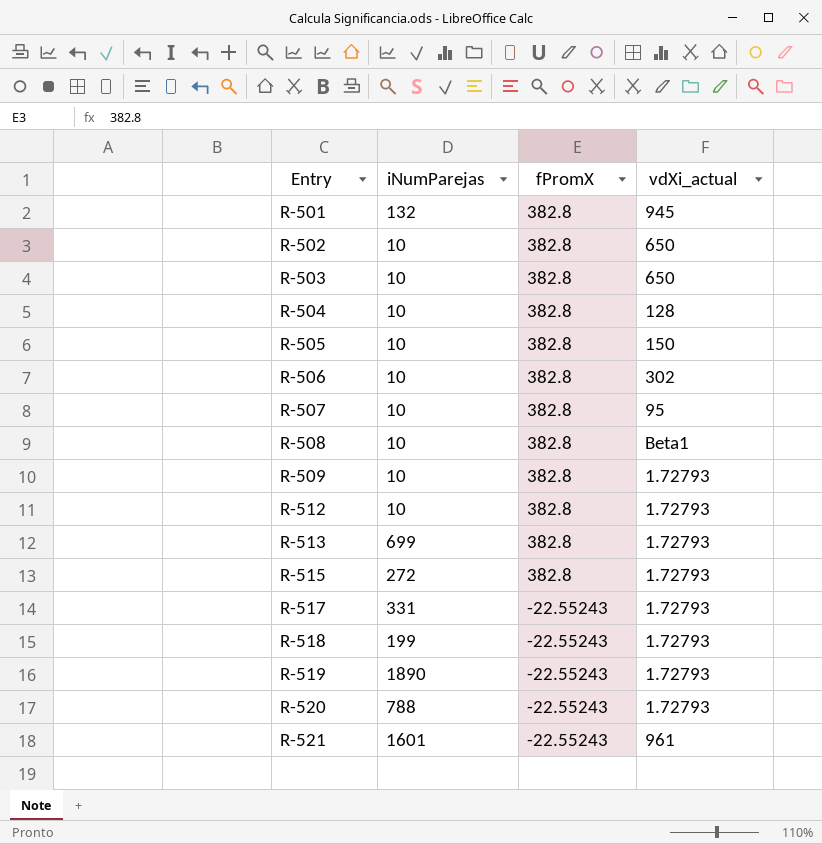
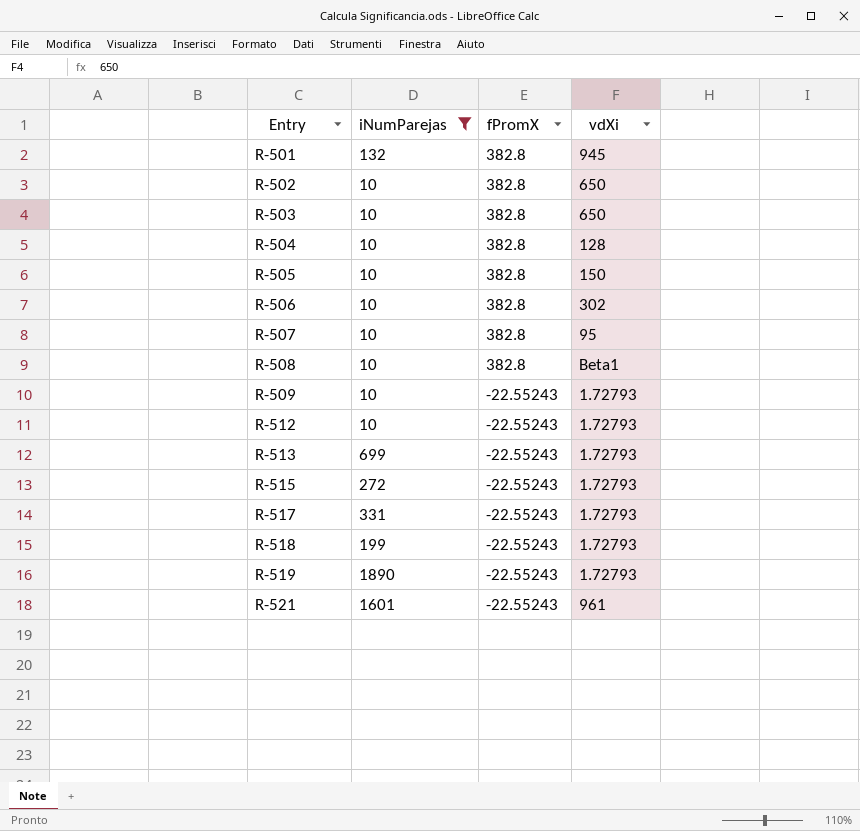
filter: none -> iNumParejas != 788
column name: vdXi_actual -> vdXi
R-509 | fPromX: 382.8 -> -22.55243
R-512 | fPromX: 382.8 -> -22.55243
R-513 | fPromX: 382.8 -> -22.55243
R-515 | fPromX: 382.8 -> -22.55243

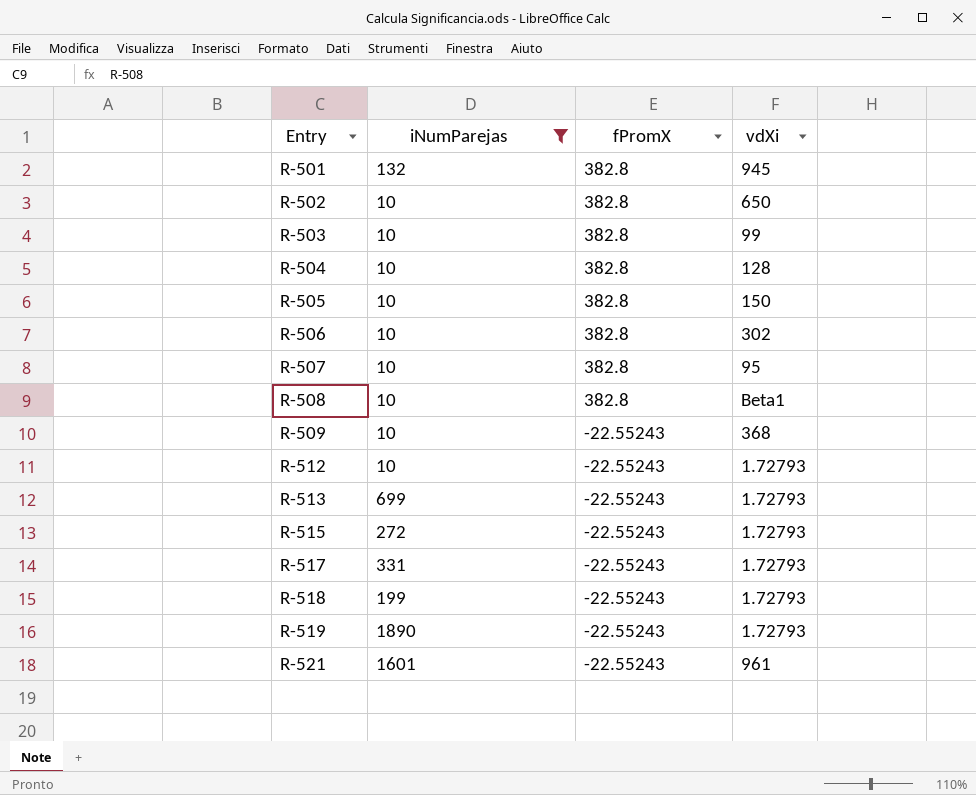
R-503 | vdXi: 650 -> 99
R-509 | vdXi: 1.72793 -> 368

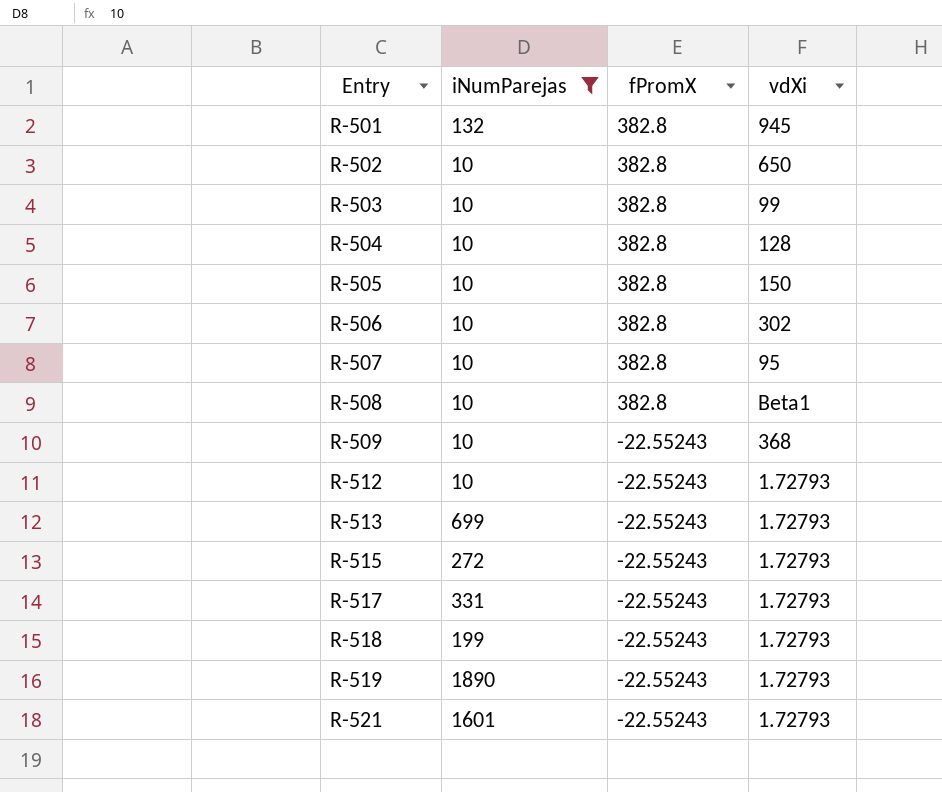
R-521 | vdXi: 961 -> 1.72793

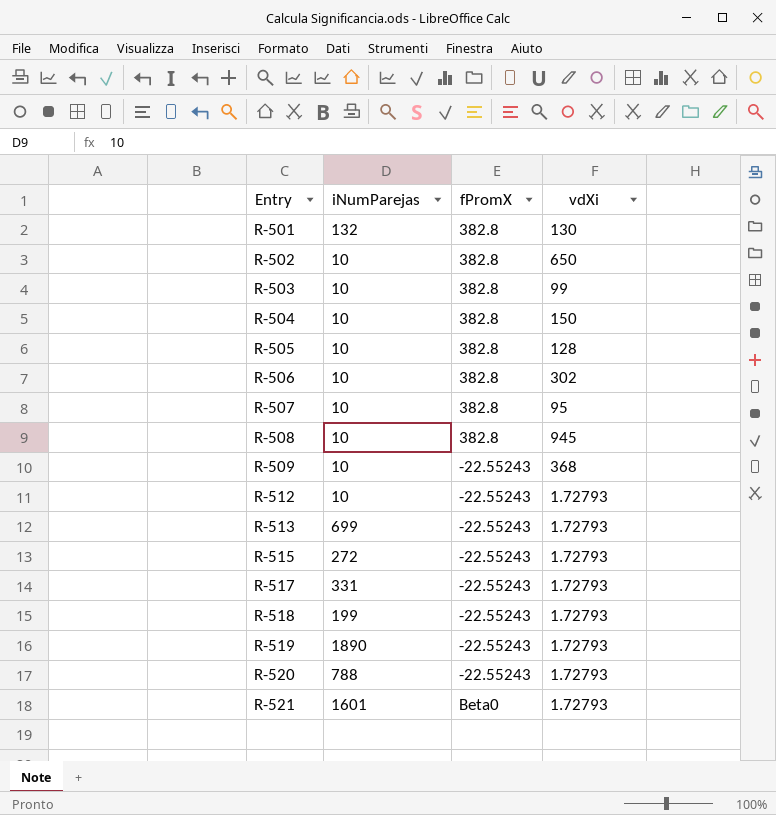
filter: iNumParejas != 788 -> none
R-501 | vdXi: 945 -> 130
R-504 | vdXi: 128 -> 150
R-505 | vdXi: 150 -> 128
R-508 | vdXi: Beta1 -> 945
R-521 | fPromX: -22.55243 -> Beta0

